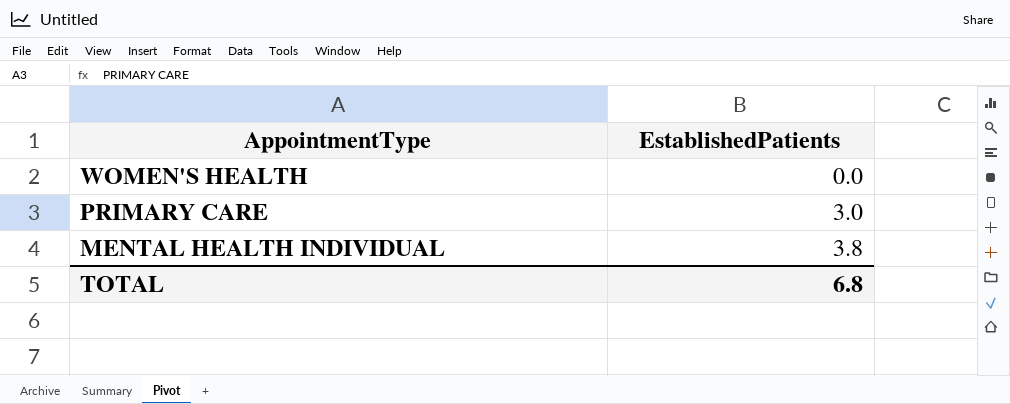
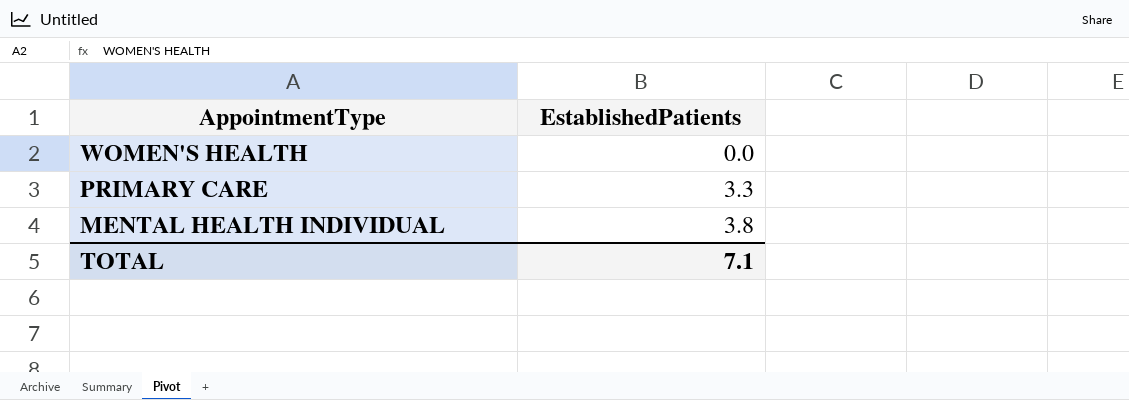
PRIMARY CARE | EstablishedPatients: 3.0 -> 3.3
TOTAL | EstablishedPatients: 6.8 -> 7.1

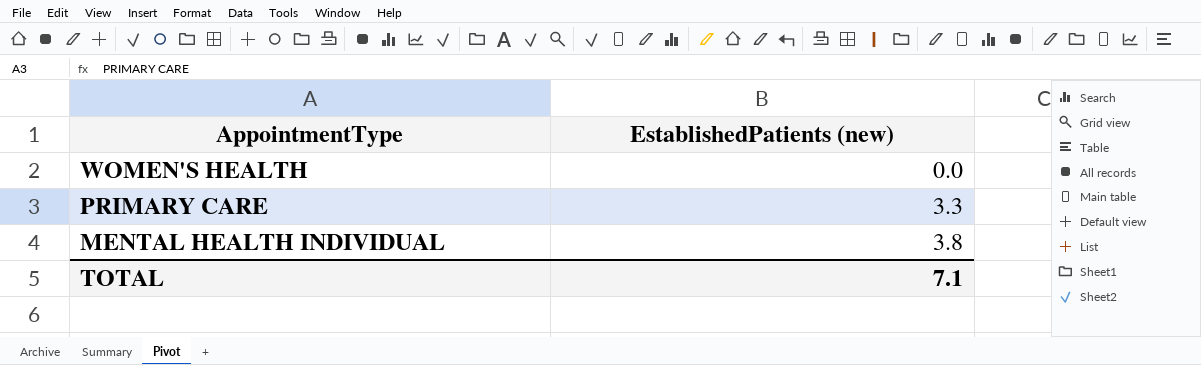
column name: EstablishedPatients -> EstablishedPatients (new)

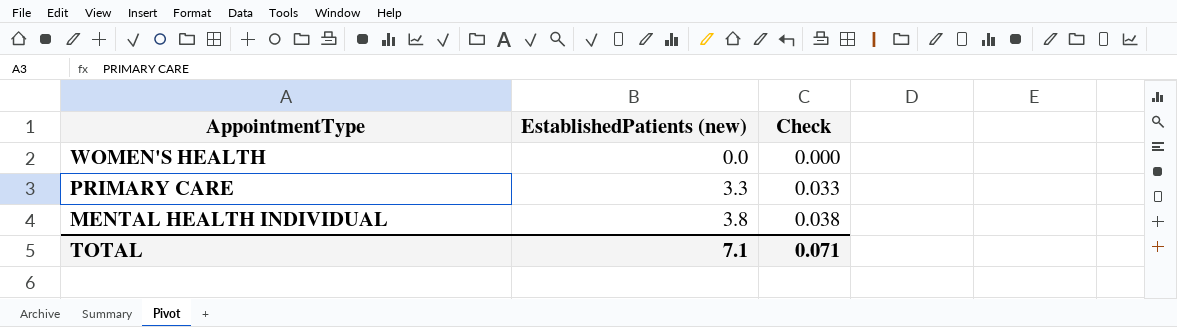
column Check | formula: none -> [EstablishedPatients (new)] * 0.01

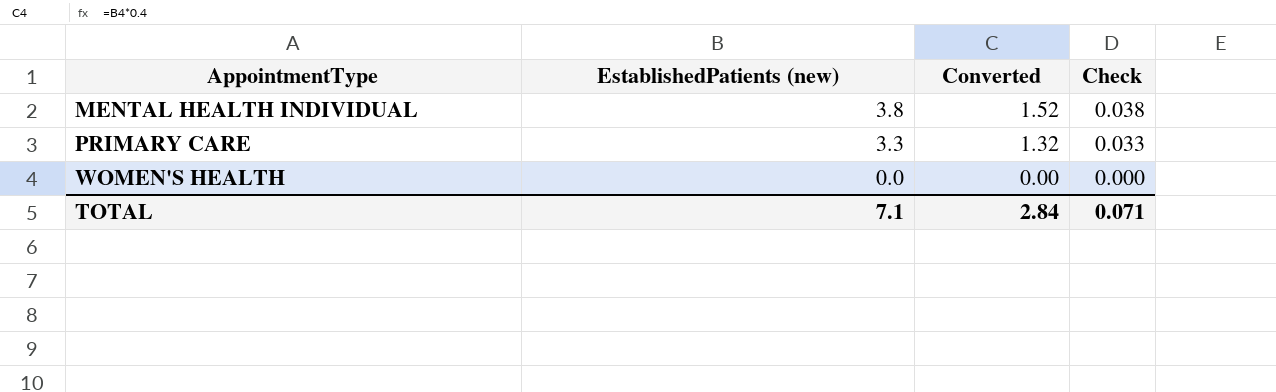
row order: AppointmentType descending -> AppointmentType ascending
column Converted | formula: none -> [EstablishedPatients (new)] * 0.4

